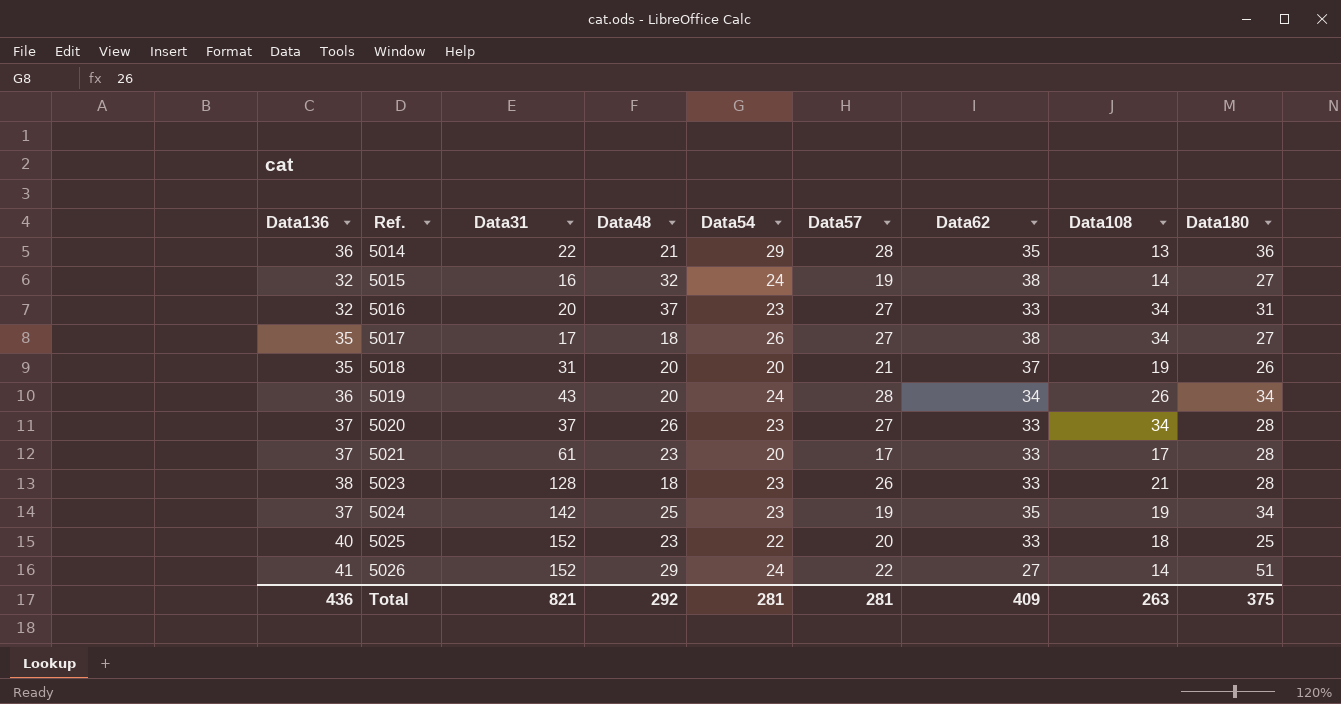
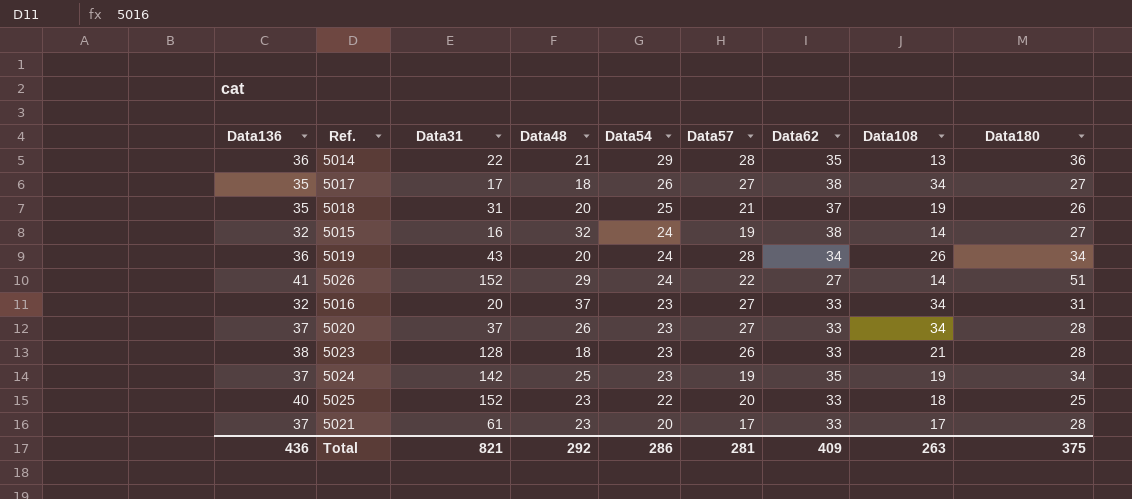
row order: Ref. ascending -> Data54 descending
5018 | Data54: 20 -> 25
Total | Data54: 281 -> 286

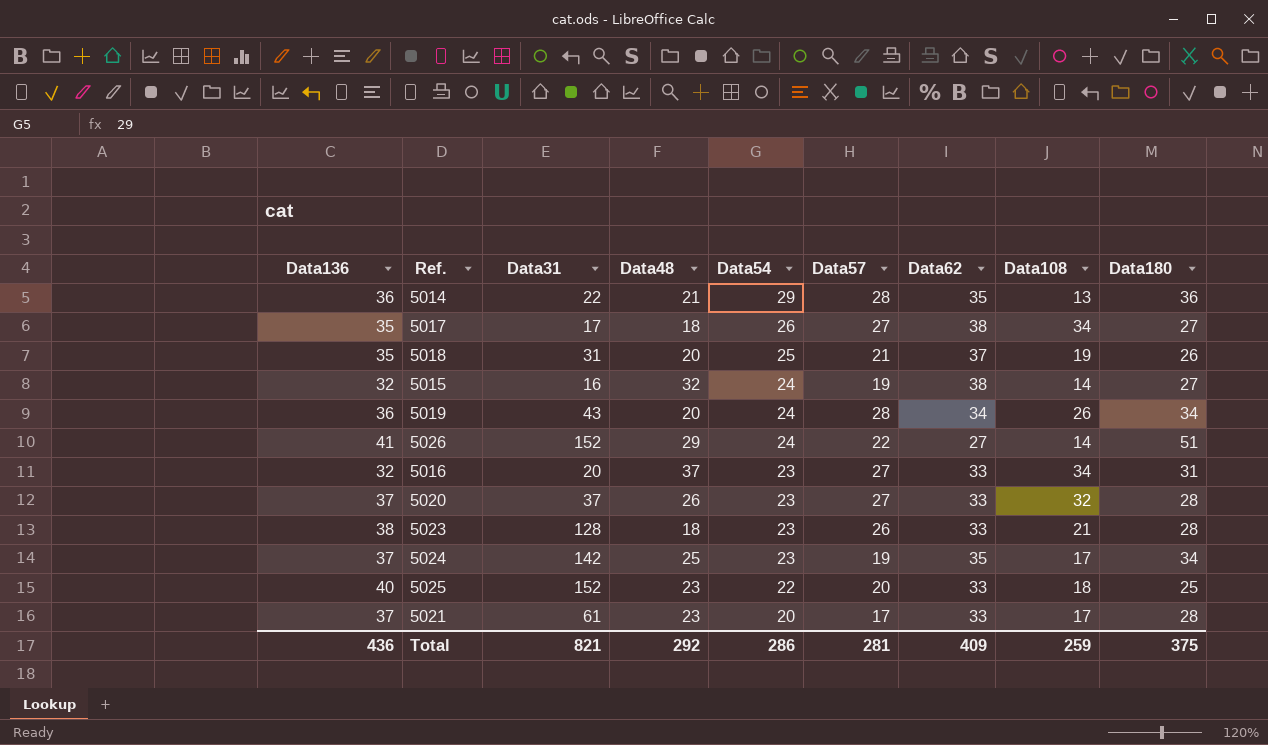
5020 | Data108: 34 -> 32
5024 | Data108: 19 -> 17
Total | Data108: 263 -> 259

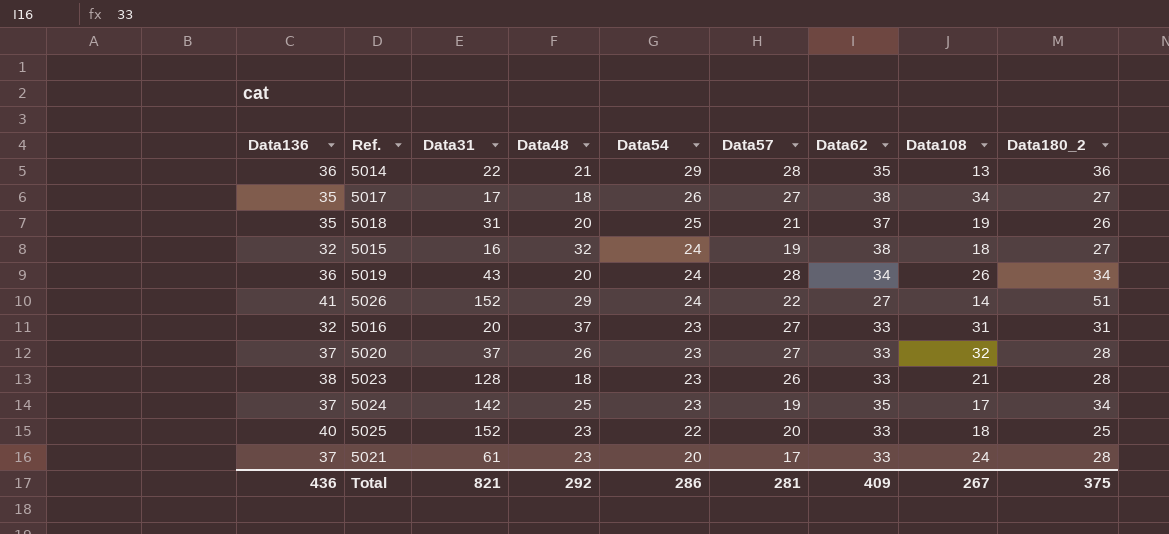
column name: Data180 -> Data180_2
5015 | Data108: 14 -> 18
5016 | Data108: 34 -> 31
5021 | Data108: 17 -> 24
Total | Data108: 259 -> 267

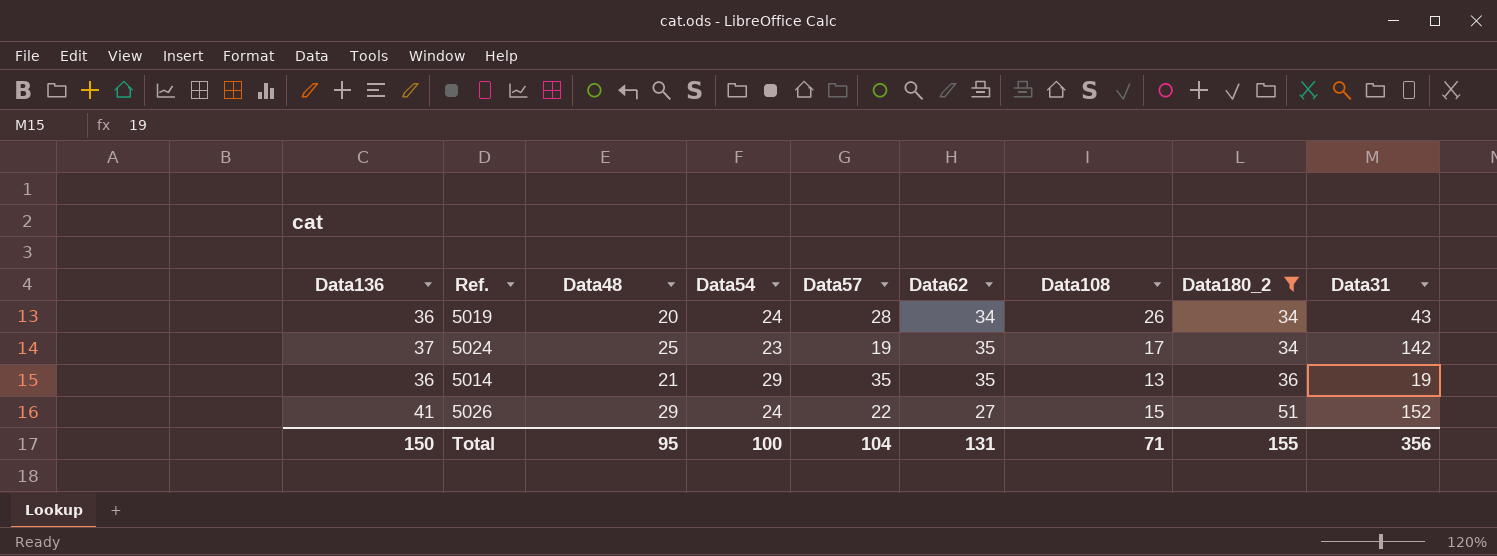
filter: none -> Data180_2 >= 34
row order: Data54 descending -> Data180_2 ascending
column Data31 | position: 3 -> 9
5014 | Data57: 28 -> 35
5014 | Data31: 22 -> 19
5026 | Data108: 14 -> 15
Total | Data136: 436 -> 150
Total | Data48: 292 -> 95
Total | Data54: 286 -> 100
Total | Data57: 281 -> 104
Total | Data62: 409 -> 131
Total | Data108: 267 -> 71
Total | Data180_2: 375 -> 155
Total | Data31: 821 -> 356

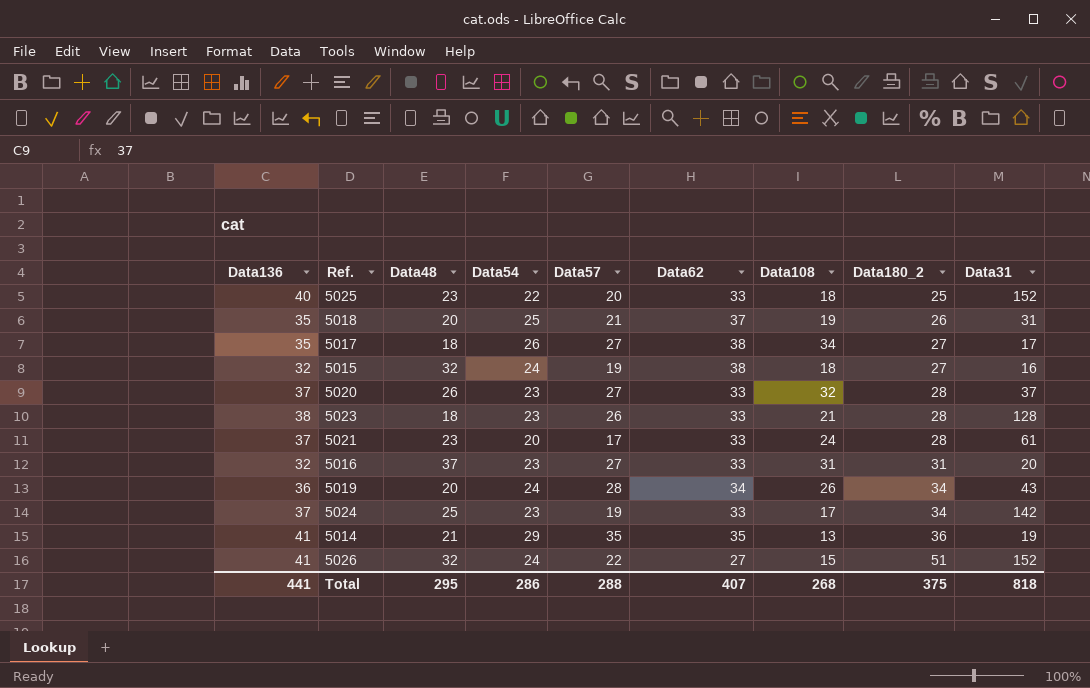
filter: Data180_2 >= 34 -> none
5024 | Data62: 35 -> 33
5014 | Data136: 36 -> 41
5026 | Data48: 29 -> 32
Total | Data136: 150 -> 441
Total | Data48: 95 -> 295
Total | Data54: 100 -> 286
Total | Data57: 104 -> 288
Total | Data62: 131 -> 407
Total | Data108: 71 -> 268
Total | Data180_2: 155 -> 375
Total | Data31: 356 -> 818

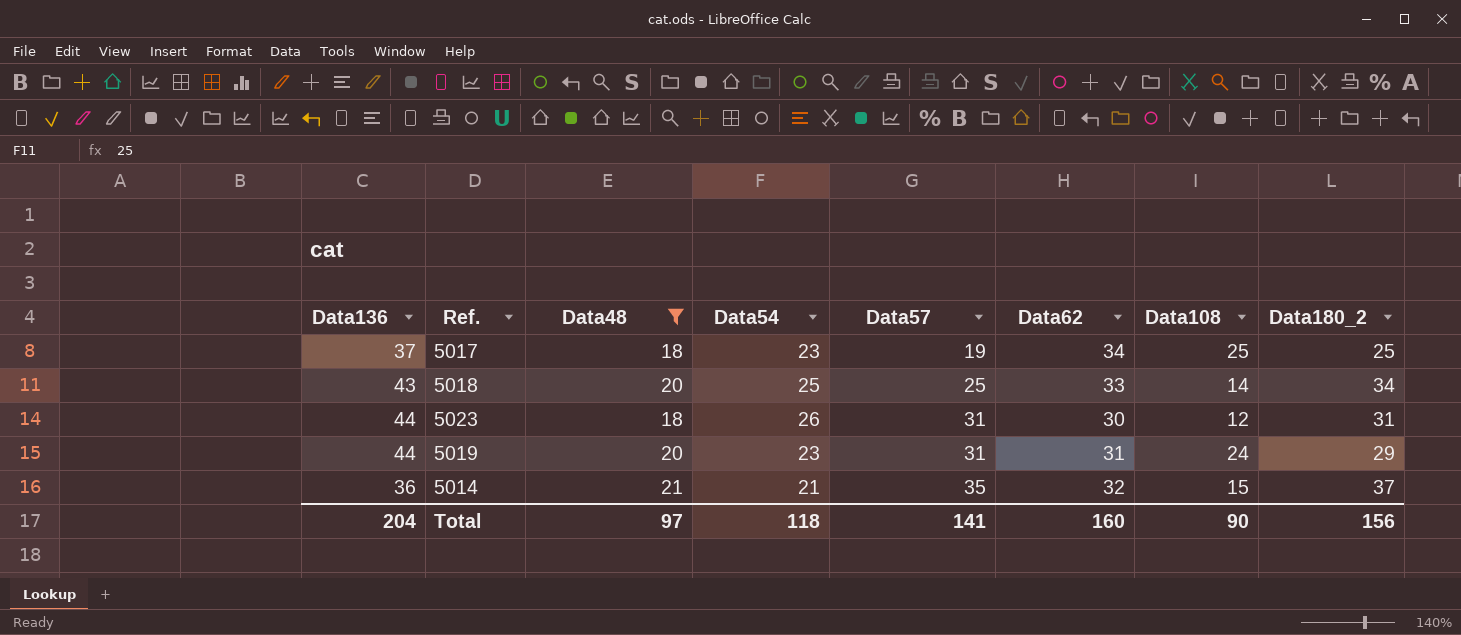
filter: none -> Data48 <= 21
row order: Data180_2 ascending -> Data57 ascending
column Data31 | position: 9 -> none
5017 | Data136: 35 -> 37
5017 | Data54: 26 -> 23
5017 | Data57: 27 -> 19
5017 | Data62: 38 -> 34
5017 | Data108: 34 -> 25
5017 | Data180_2: 27 -> 25
5018 | Data136: 35 -> 43
5018 | Data57: 21 -> 25
5018 | Data62: 37 -> 33
5018 | Data108: 19 -> 14
5018 | Data180_2: 26 -> 34
5023 | Data136: 38 -> 44
5023 | Data54: 23 -> 26
5023 | Data57: 26 -> 31
5023 | Data62: 33 -> 30
5023 | Data108: 21 -> 12
5023 | Data180_2: 28 -> 31
5019 | Data136: 36 -> 44
5019 | Data54: 24 -> 23
5019 | Data57: 28 -> 31
5019 | Data62: 34 -> 31
5019 | Data108: 26 -> 24
5019 | Data180_2: 34 -> 29
5014 | Data136: 41 -> 36
5014 | Data54: 29 -> 21
5014 | Data62: 35 -> 32
5014 | Data108: 13 -> 15
5014 | Data180_2: 36 -> 37
Total | Data136: 441 -> 204
Total | Data48: 295 -> 97
Total | Data54: 286 -> 118
Total | Data57: 288 -> 141
Total | Data62: 407 -> 160
Total | Data108: 268 -> 90
Total | Data180_2: 375 -> 156

